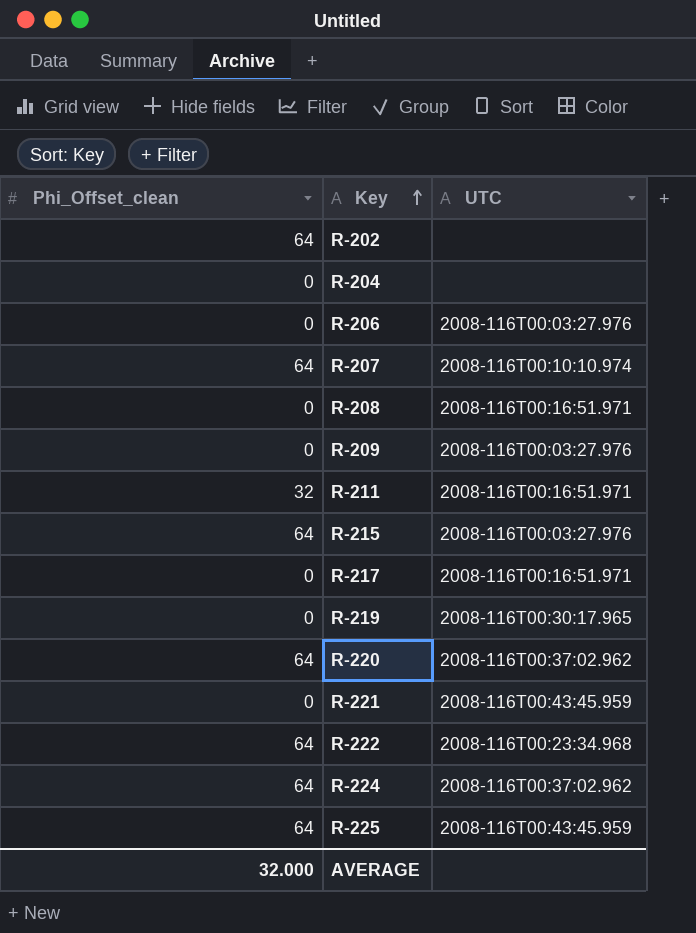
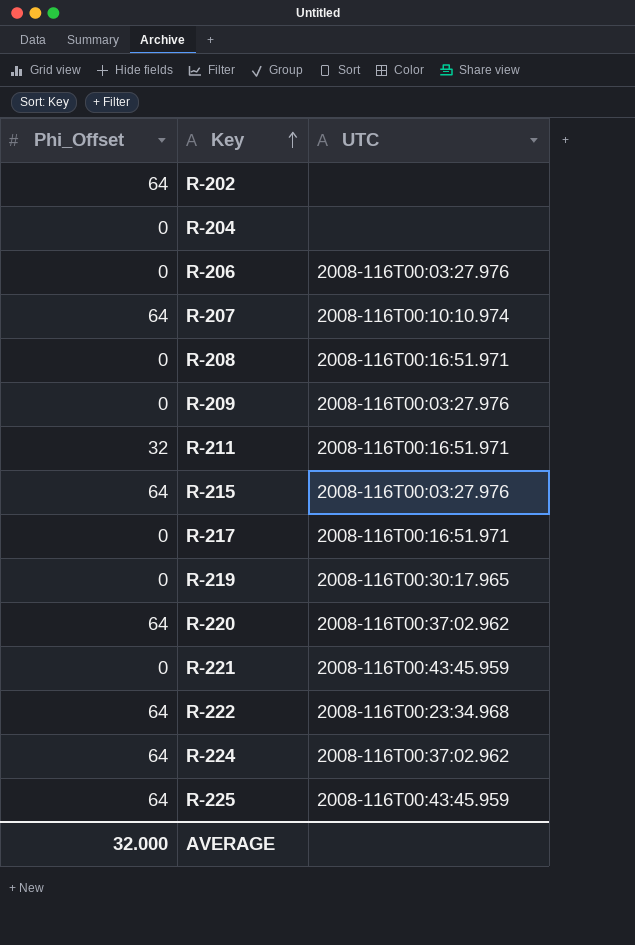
column name: Phi_Offset_clean -> Phi_Offset

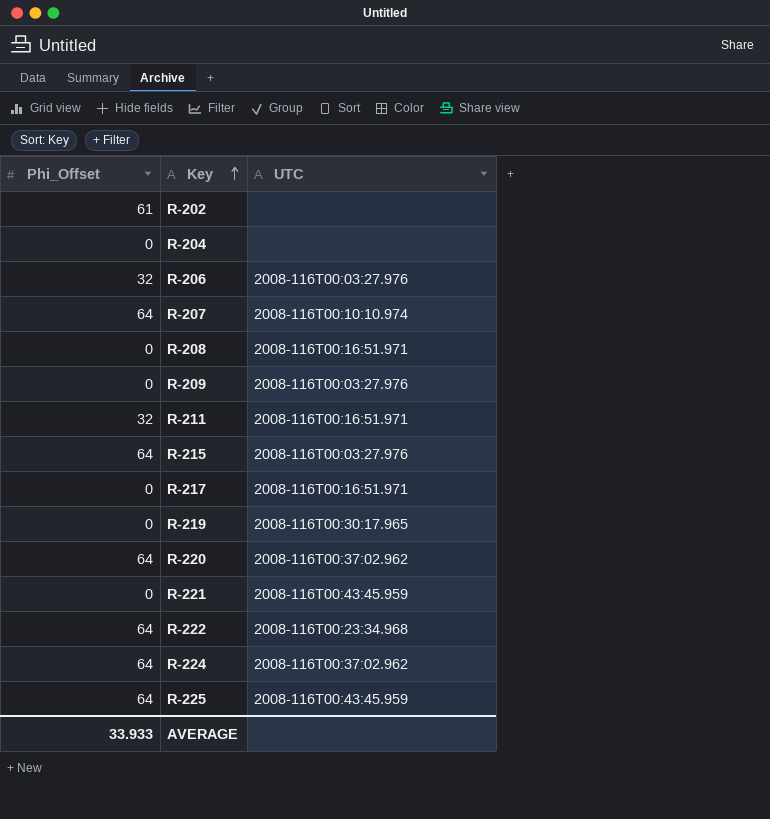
R-202 | Phi_Offset: 64 -> 61
R-206 | Phi_Offset: 0 -> 32
AVERAGE | Phi_Offset: 32.000 -> 33.933

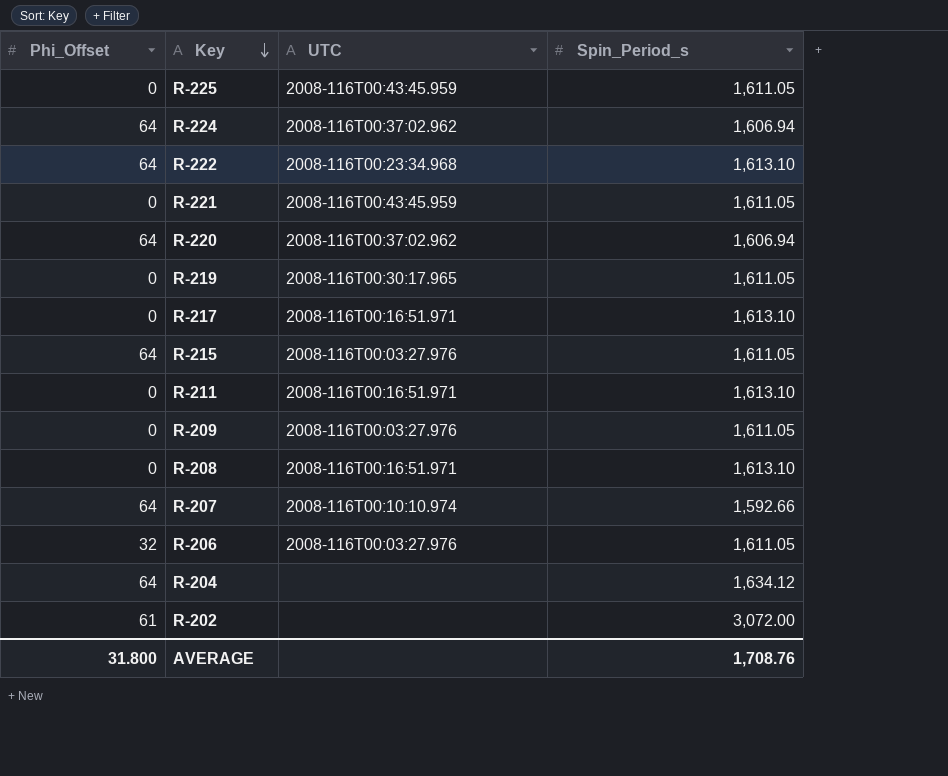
row order: Key ascending -> Key descending
column Spin_Period_s | position: none -> 4
R-225 | Phi_Offset: 64 -> 0
R-211 | Phi_Offset: 32 -> 0
R-204 | Phi_Offset: 0 -> 64
AVERAGE | Phi_Offset: 33.933 -> 31.800

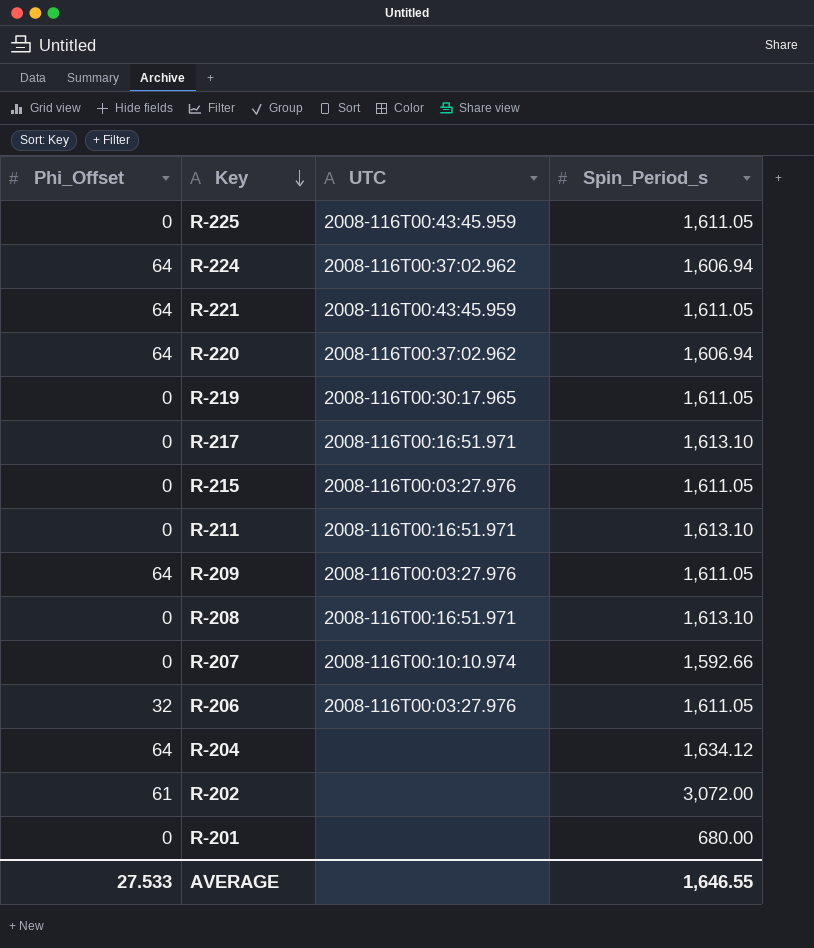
row R-222: 64 | 2008-116T00:23:34.968 | 1,613.10 -> none
R-221 | Phi_Offset: 0 -> 64
R-215 | Phi_Offset: 64 -> 0
R-209 | Phi_Offset: 0 -> 64
R-207 | Phi_Offset: 64 -> 0
row R-201: none -> 0 | none | 680.00
AVERAGE | Phi_Offset: 31.800 -> 27.533
AVERAGE | Spin_Period_s: 1,708.76 -> 1,646.55

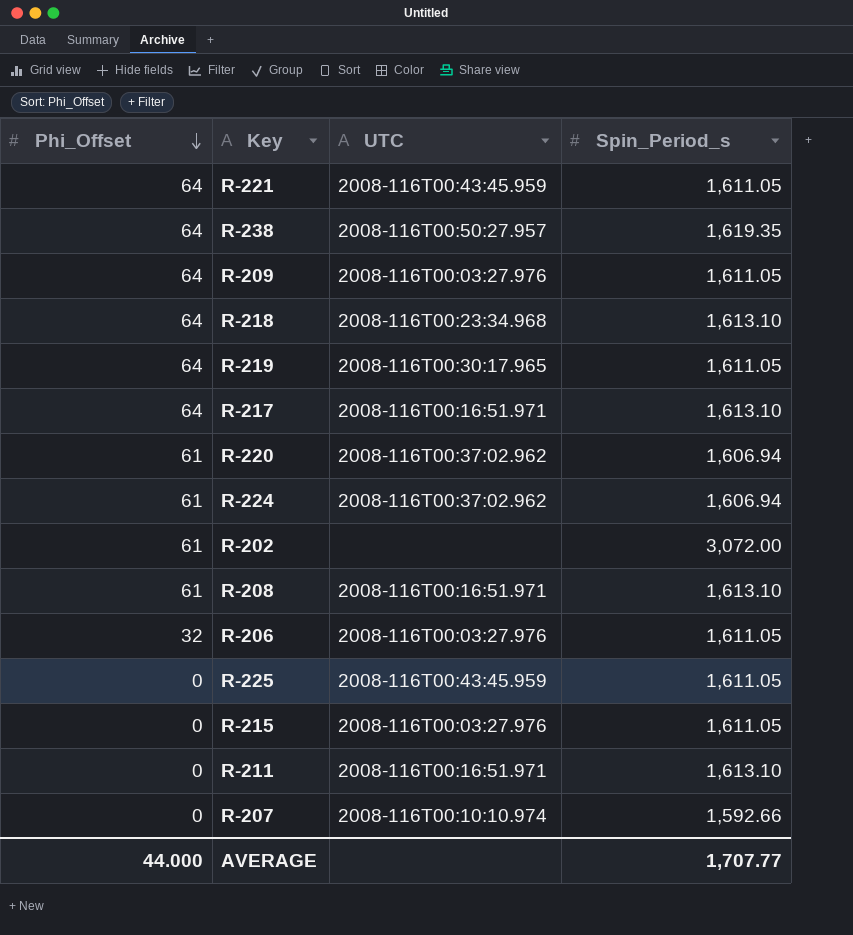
row order: Key descending -> Phi_Offset descending
row R-204: 64 | none | 1,634.12 -> none
row R-201: 0 | none | 680.00 -> none
row R-238: none -> 64 | 2008-116T00:50:27.957 | 1,619.35
row R-218: none -> 64 | 2008-116T00:23:34.968 | 1,613.10
R-219 | Phi_Offset: 0 -> 64
R-217 | Phi_Offset: 0 -> 64
R-220 | Phi_Offset: 64 -> 61
R-224 | Phi_Offset: 64 -> 61
R-208 | Phi_Offset: 0 -> 61
AVERAGE | Phi_Offset: 27.533 -> 44.000
AVERAGE | Spin_Period_s: 1,646.55 -> 1,707.77

